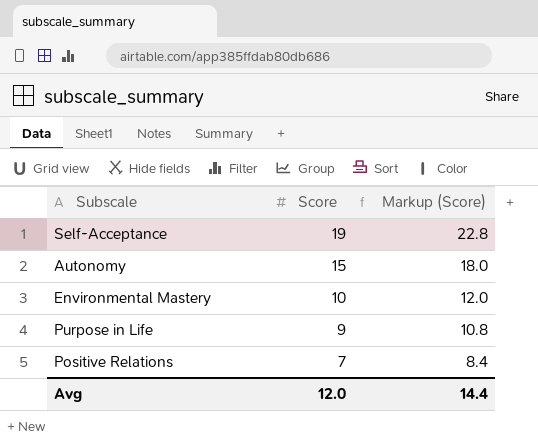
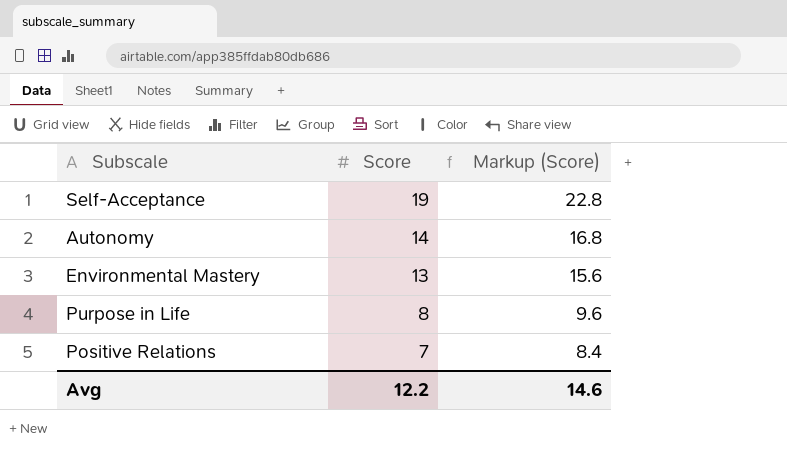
Autonomy | Score: 15 -> 14
Autonomy | Markup (Score): 18.0 -> 16.8
Environmental Mastery | Score: 10 -> 13
Environmental Mastery | Markup (Score): 12.0 -> 15.6
Purpose in Life | Score: 9 -> 8
Purpose in Life | Markup (Score): 10.8 -> 9.6
Avg | Score: 12.0 -> 12.2
Avg | Markup (Score): 14.4 -> 14.6

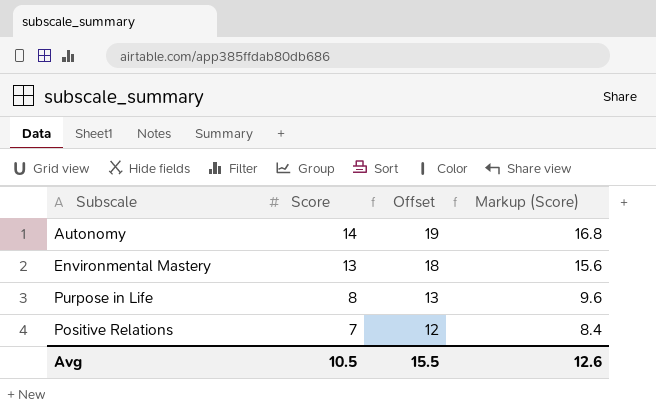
column Offset | formula: none -> [Score] + 5
row Self-Acceptance: 19 | 22.8 -> none
Avg | Score: 12.2 -> 10.5
Avg | Markup (Score): 14.6 -> 12.6

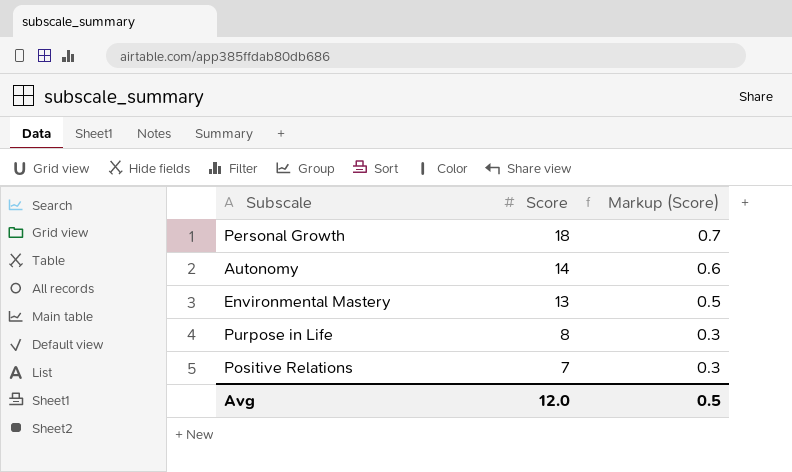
column Offset | formula: [Score] + 5 -> none
column Markup (Score) | formula: [Score] * 1.2 -> [Score] * 0.04
row Personal Growth: none -> 18 | 0.7
Avg | Score: 10.5 -> 12.0
Avg | Markup (Score): 12.6 -> 0.5

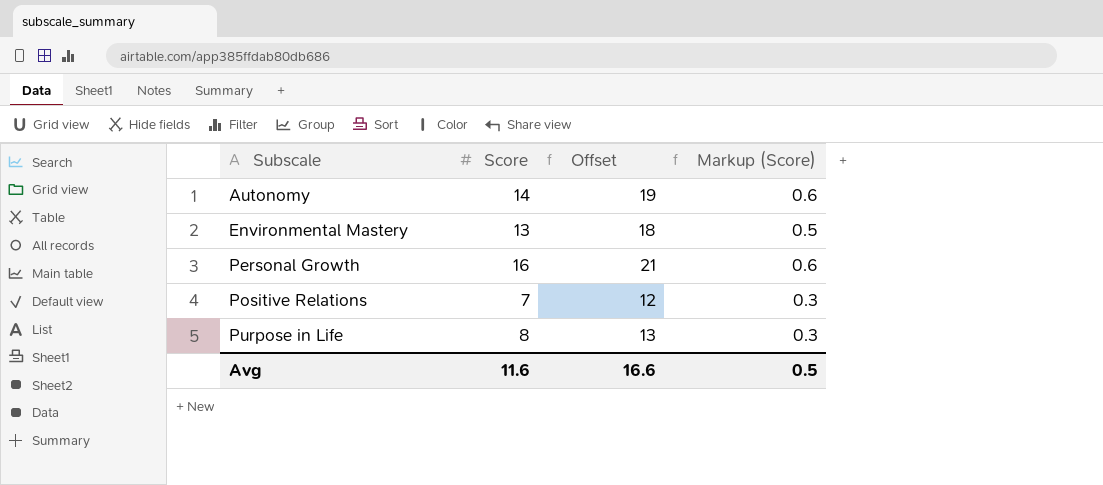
row order: Score descending -> Subscale ascending
column Offset | formula: none -> [Score] + 5
Personal Growth | Score: 18 -> 16
Personal Growth | Markup (Score): 0.7 -> 0.6
Avg | Score: 12.0 -> 11.6

